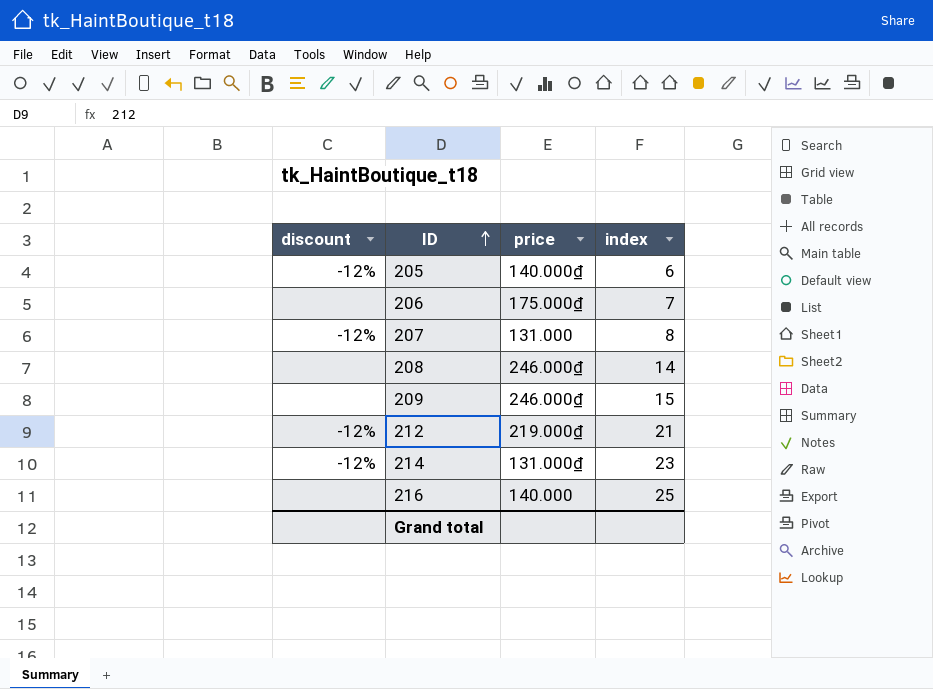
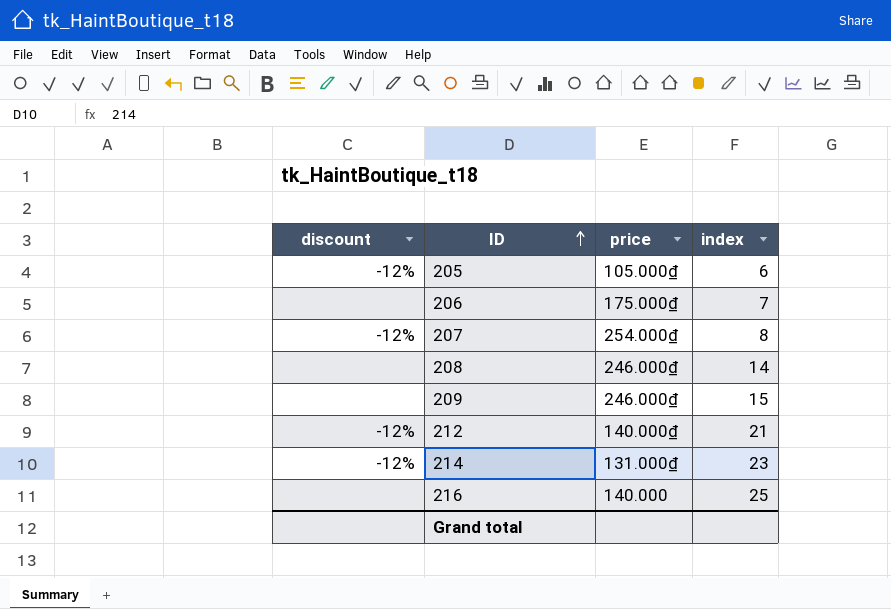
205 | price: 140.000₫ -> 105.000₫
207 | price: 131.000 -> 254.000₫
212 | price: 219.000₫ -> 140.000₫

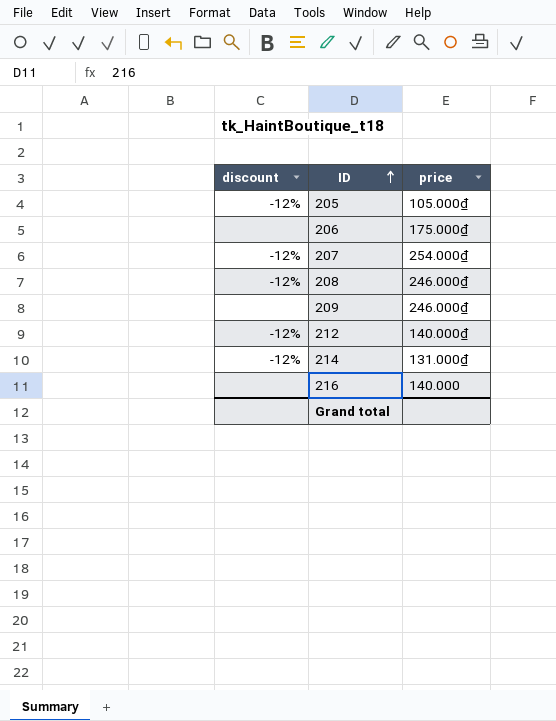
column index | position: 4 -> none
208 | discount: none -> -12%

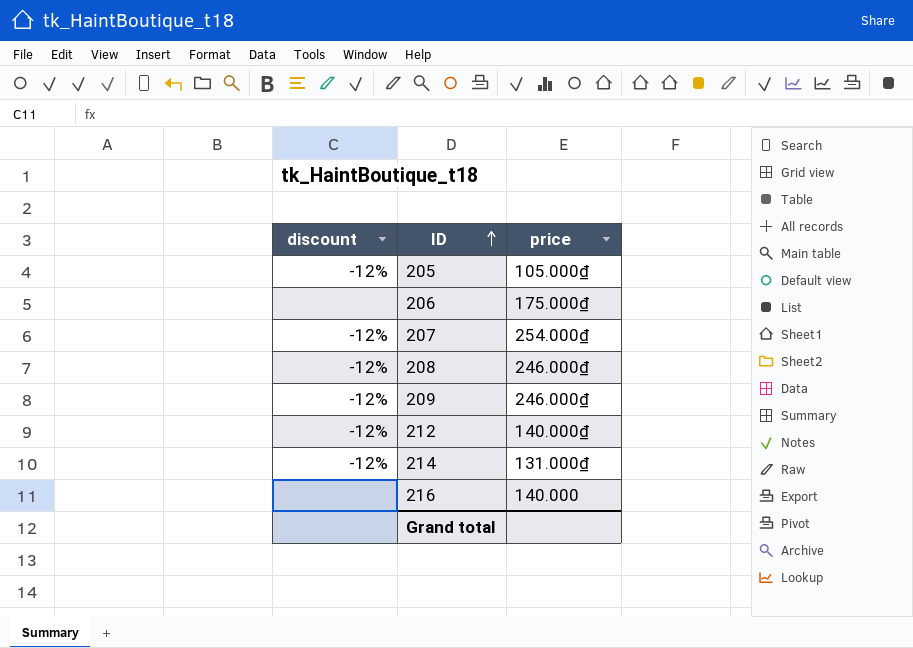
209 | discount: none -> -12%

